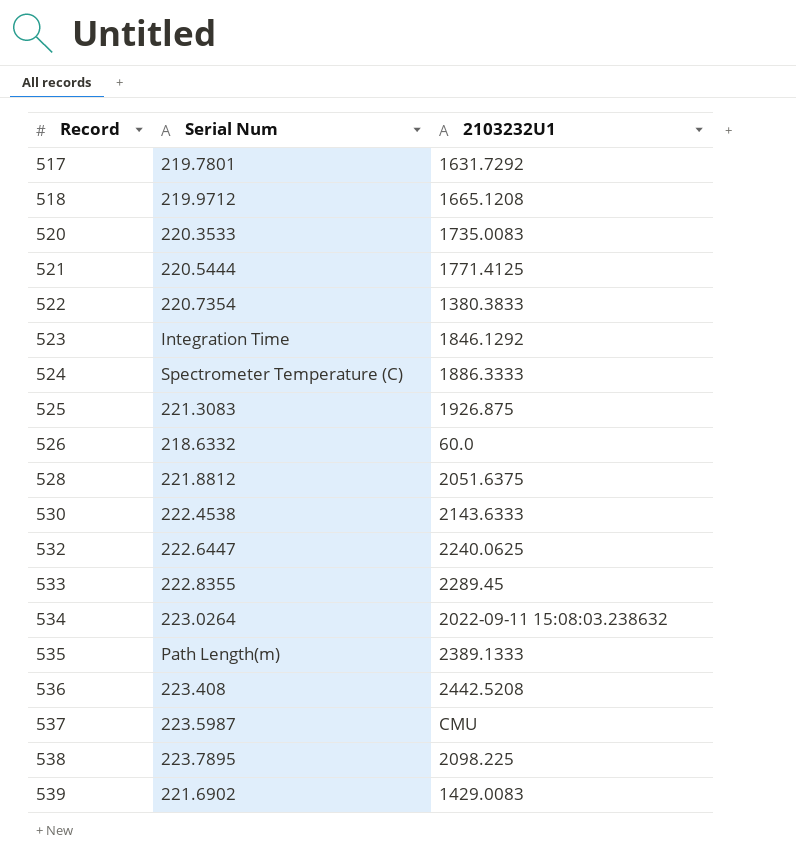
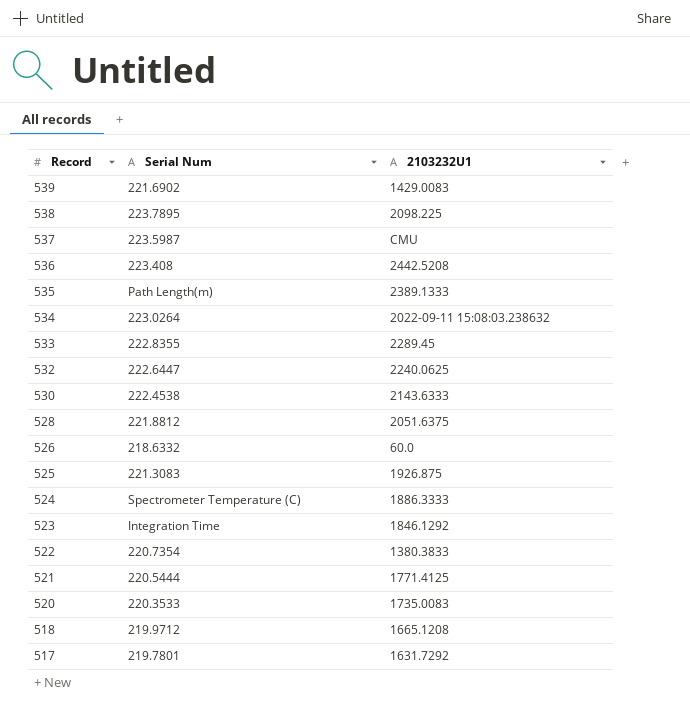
row order: Record ascending -> Record descending

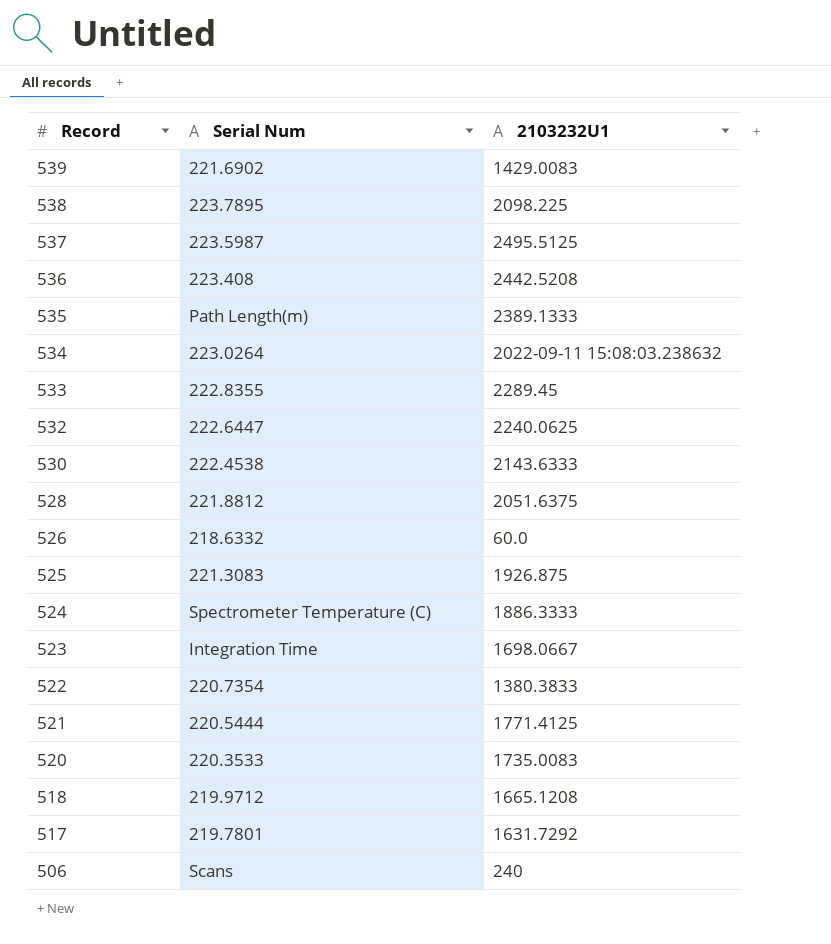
537 | 2103232U1: CMU -> 2495.5125
523 | 2103232U1: 1846.1292 -> 1698.0667
row 506: none -> Scans | 240

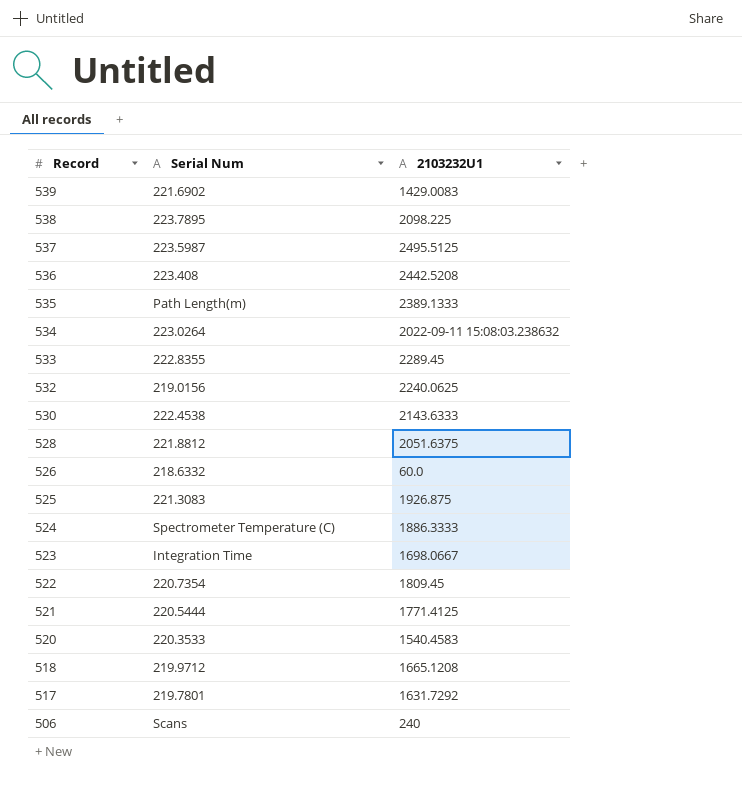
532 | Serial Num: 222.6447 -> 219.0156
522 | 2103232U1: 1380.3833 -> 1809.45
520 | 2103232U1: 1735.0083 -> 1540.4583

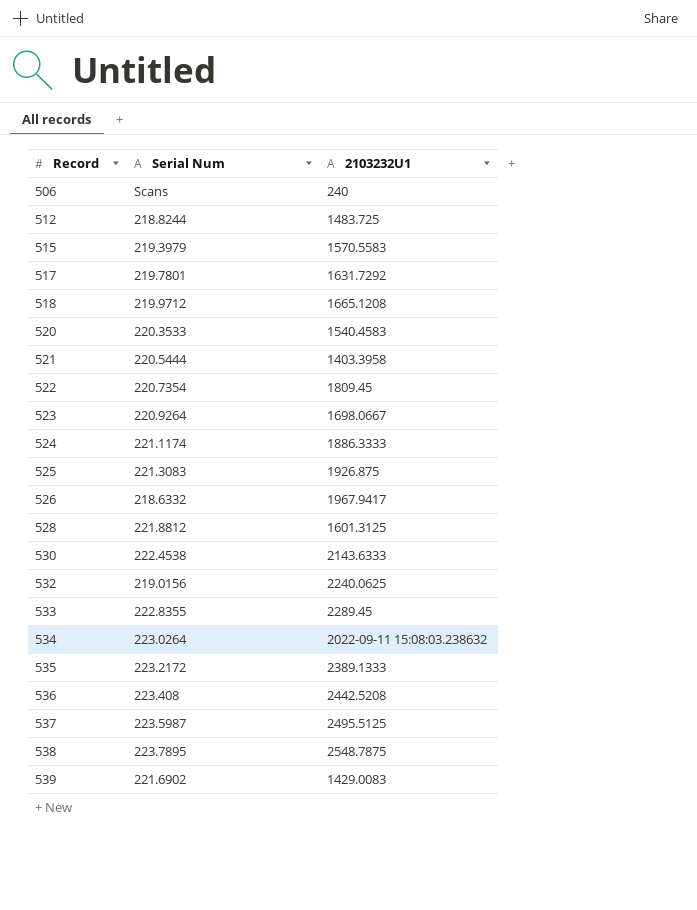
row order: Record descending -> Record ascending
row 512: none -> 218.8244 | 1483.725
row 515: none -> 219.3979 | 1570.5583
521 | 2103232U1: 1771.4125 -> 1403.3958
523 | Serial Num: Integration Time -> 220.9264
524 | Serial Num: Spectrometer Temperature (C) -> 221.1174
526 | 2103232U1: 60.0 -> 1967.9417
528 | 2103232U1: 2051.6375 -> 1601.3125
535 | Serial Num: Path Length(m) -> 223.2172
538 | 2103232U1: 2098.225 -> 2548.7875

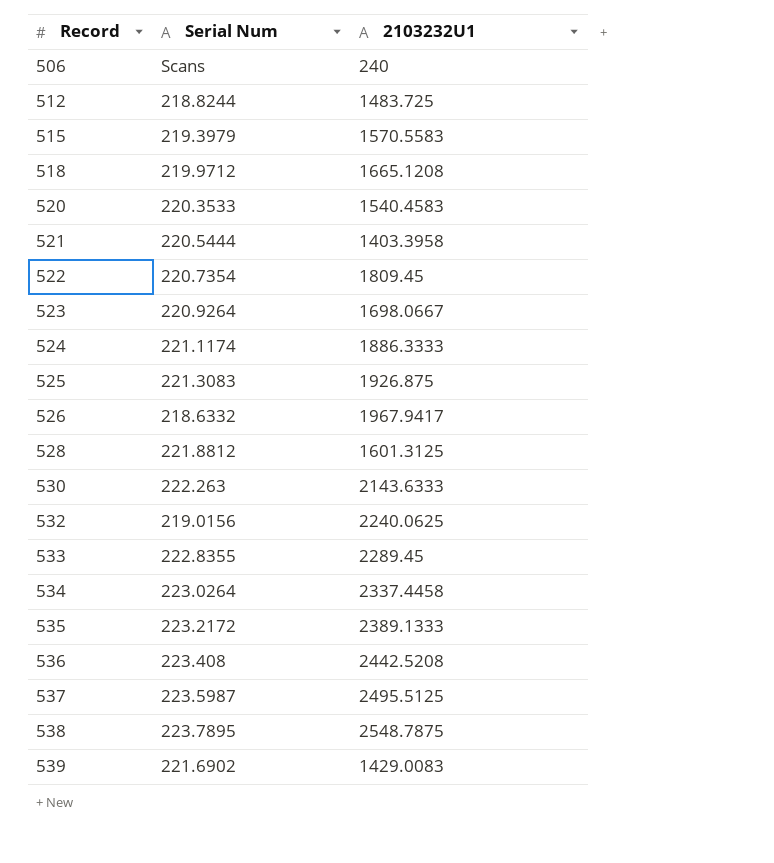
row 517: 219.7801 | 1631.7292 -> none
530 | Serial Num: 222.4538 -> 222.263
534 | 2103232U1: 2022-09-11 15:08:03.238632 -> 2337.4458

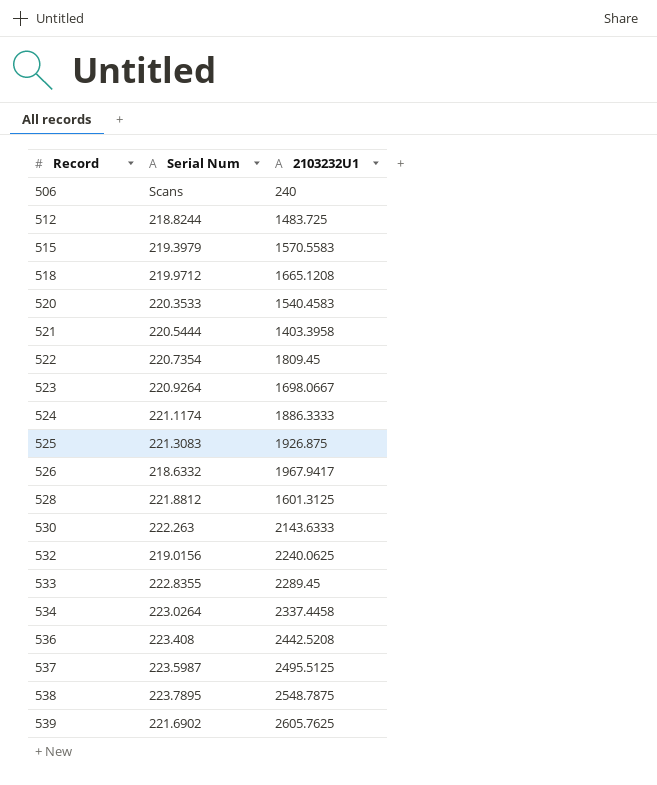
row 535: 223.2172 | 2389.1333 -> none
539 | 2103232U1: 1429.0083 -> 2605.7625

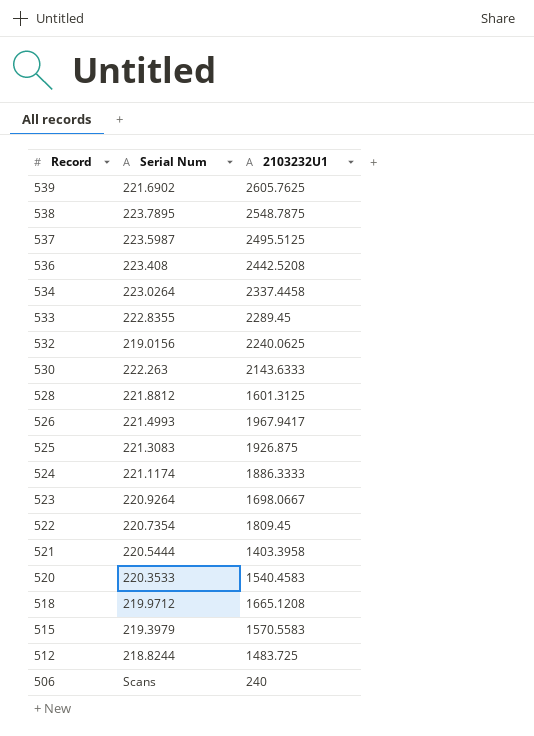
row order: Record ascending -> Record descending
526 | Serial Num: 218.6332 -> 221.4993

